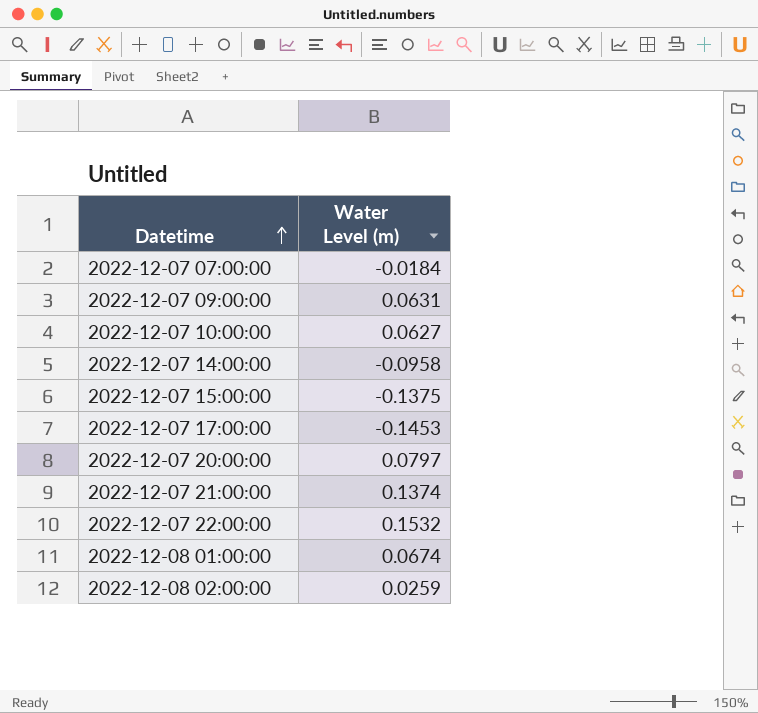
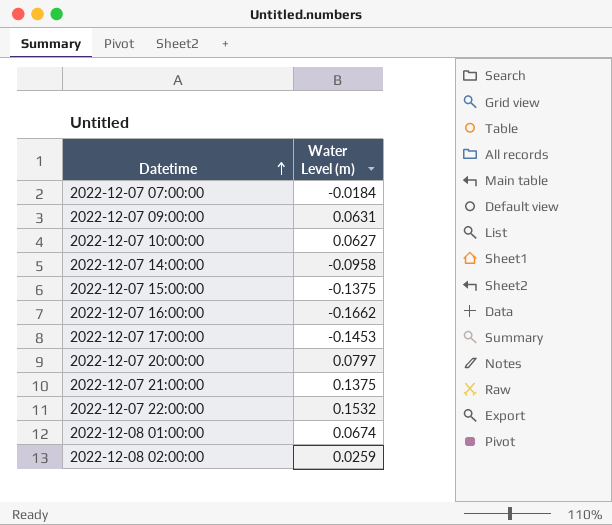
row 2022-12-07 16:00:00: none -> -0.1662
2022-12-07 21:00:00 | Water Level (m): 0.1374 -> 0.1375

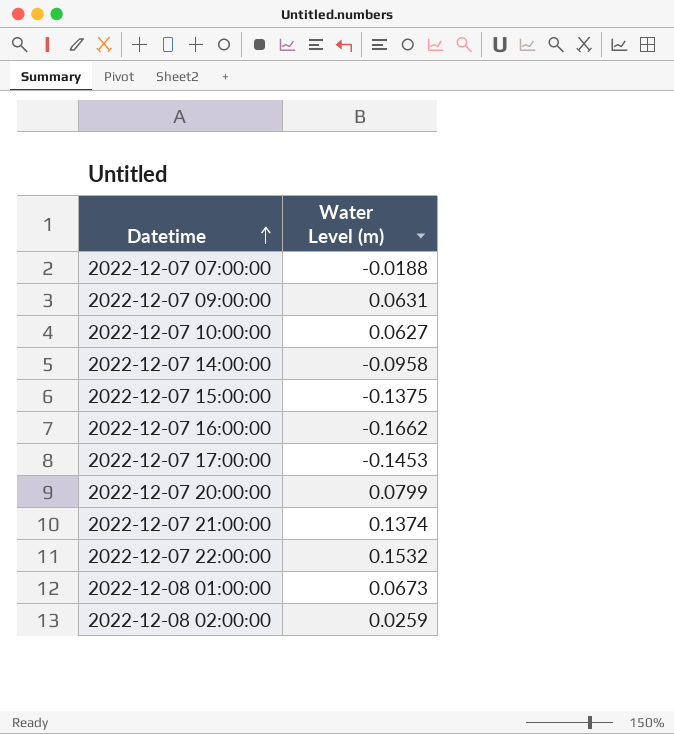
2022-12-07 07:00:00 | Water Level (m): -0.0184 -> -0.0188
2022-12-07 20:00:00 | Water Level (m): 0.0797 -> 0.0799
2022-12-07 21:00:00 | Water Level (m): 0.1375 -> 0.1374
2022-12-08 01:00:00 | Water Level (m): 0.0674 -> 0.0673

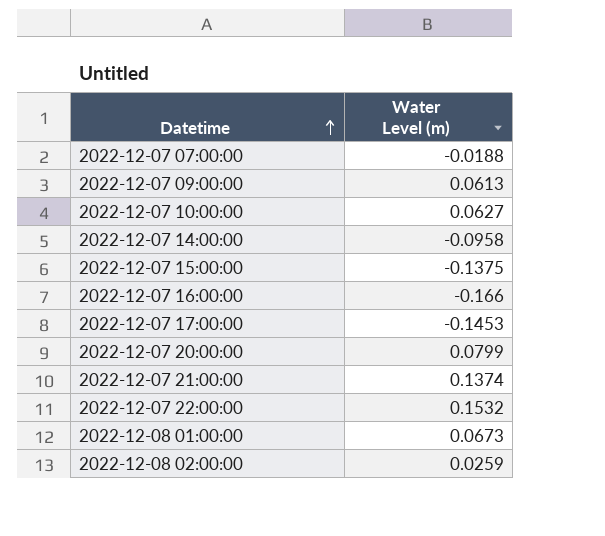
2022-12-07 09:00:00 | Water Level (m): 0.0631 -> 0.0613
2022-12-07 16:00:00 | Water Level (m): -0.1662 -> -0.166

